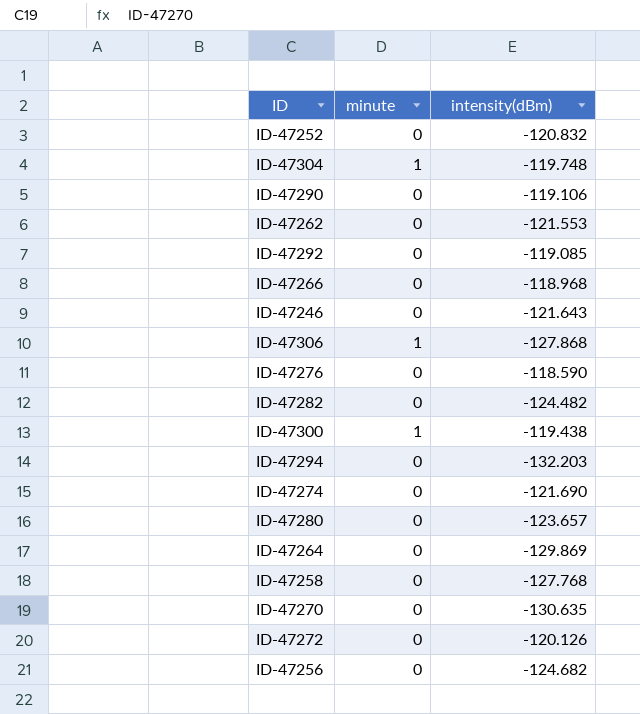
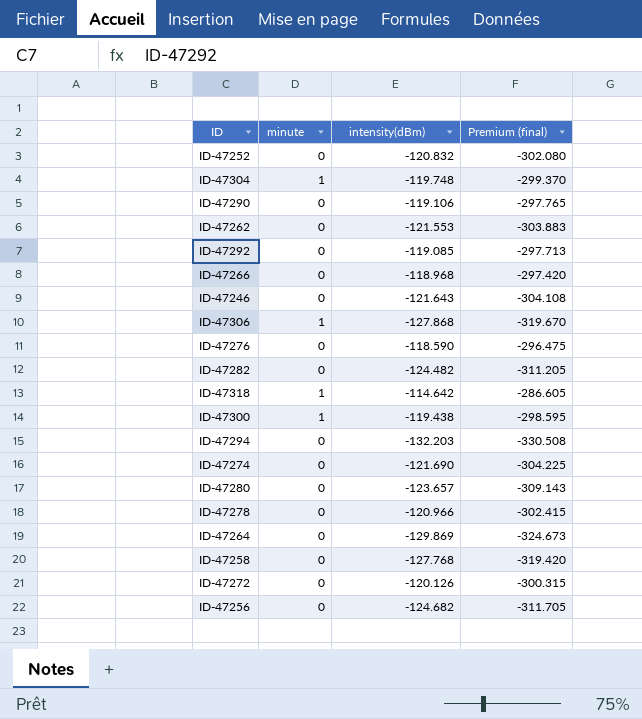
column Premium (final) | formula: none -> [intensity(dBm)] * 2.5
row ID-47270: 0 | -130.635 -> none
row ID-47318: none -> 1 | -114.642 | -286.605
row ID-47278: none -> 0 | -120.966 | -302.415

